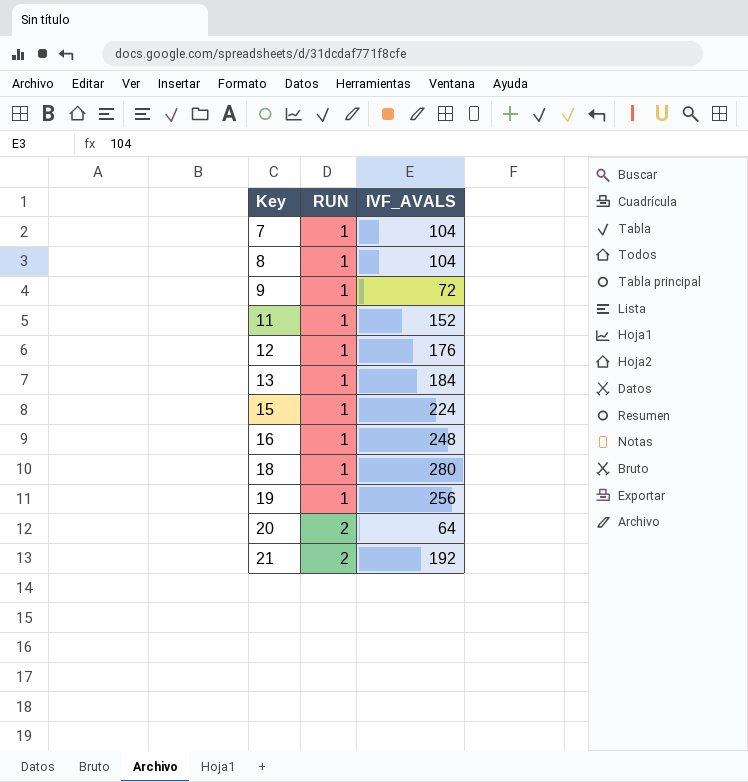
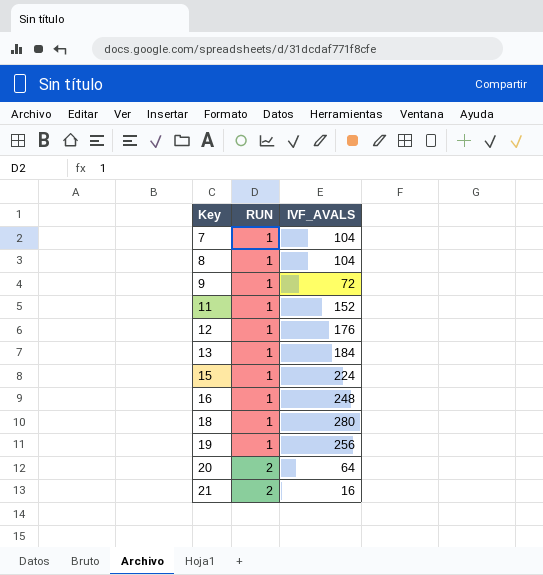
21 | IVF_AVALS: 192 -> 16

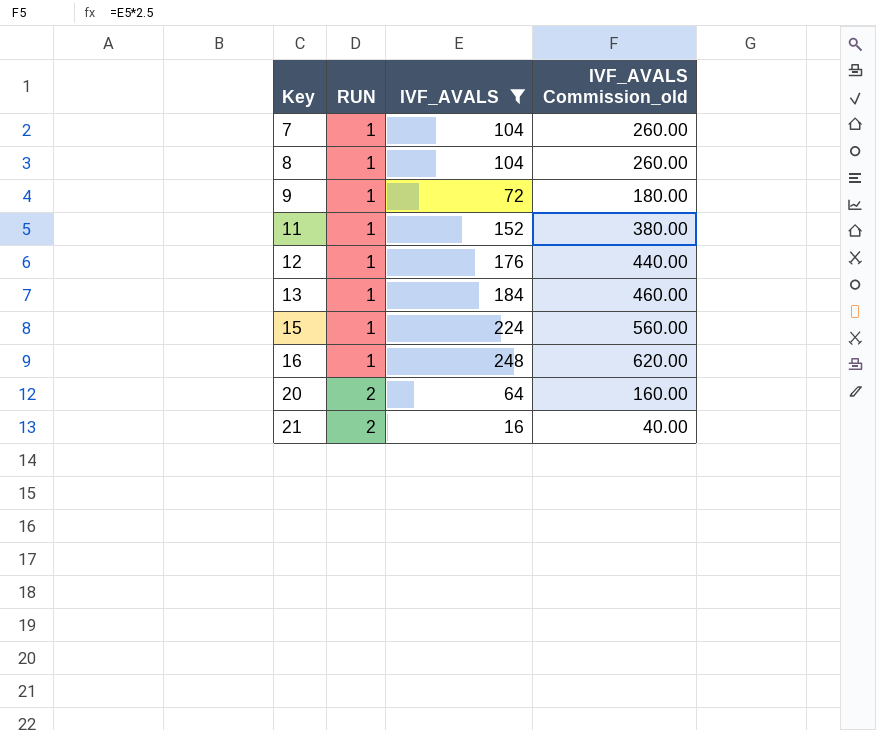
filter: none -> IVF_AVALS <= 248
column IVF_AVALS Commission_old | formula: none -> [IVF_AVALS] * 2.5

